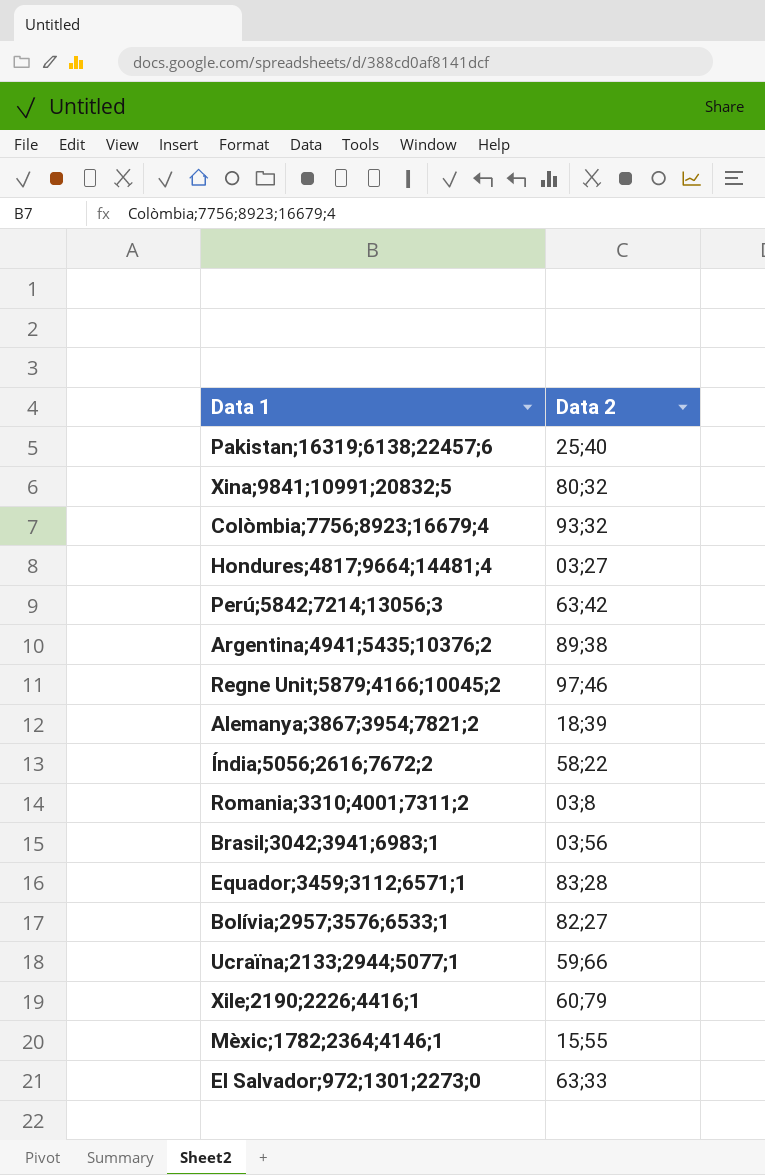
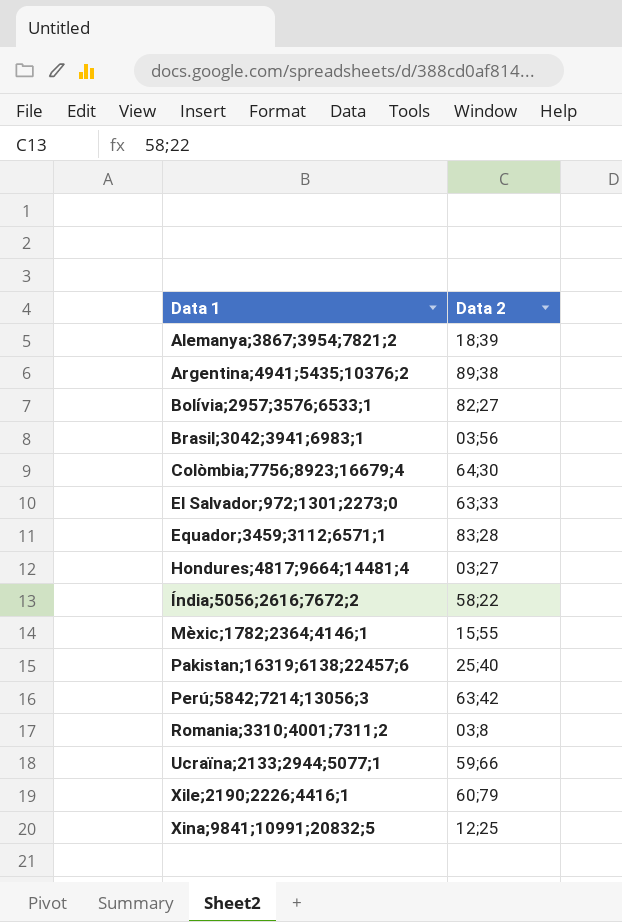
row order: none -> Data 1 ascending
row Regne Unit;5879;4166;10045;2: 97;46 -> none
Colòmbia;7756;8923;16679;4 | Data 2: 93;32 -> 64;30
Xina;9841;10991;20832;5 | Data 2: 80;32 -> 12;25

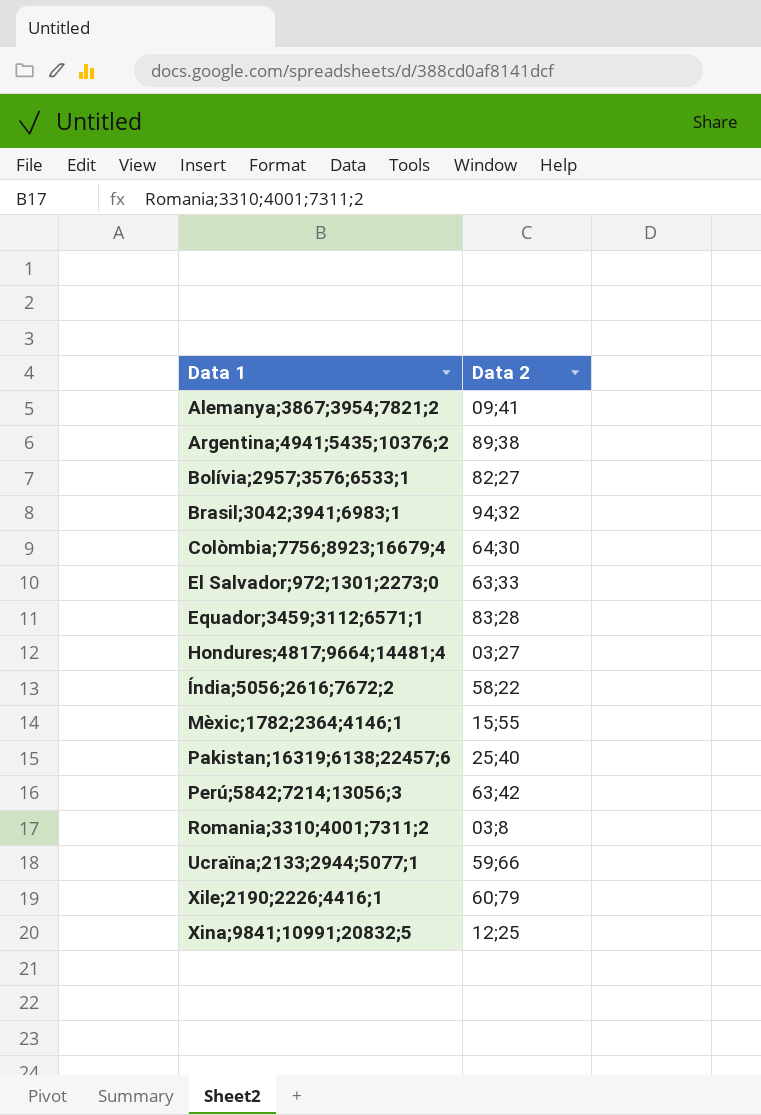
Alemanya;3867;3954;7821;2 | Data 2: 18;39 -> 09;41
Brasil;3042;3941;6983;1 | Data 2: 03;56 -> 94;32

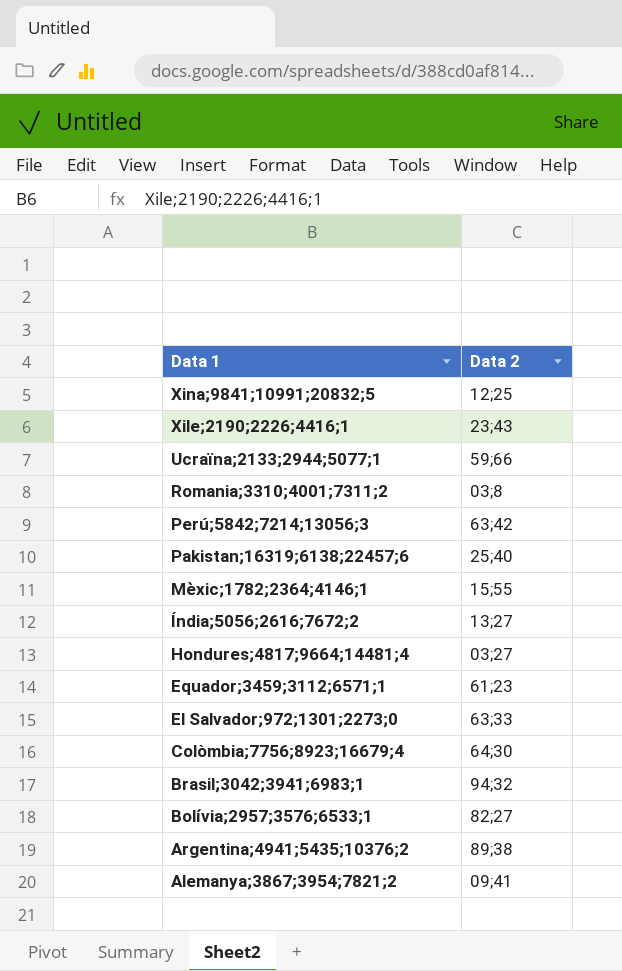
row order: Data 1 ascending -> Data 1 descending
Xile;2190;2226;4416;1 | Data 2: 60;79 -> 23;43
Índia;5056;2616;7672;2 | Data 2: 58;22 -> 13;27
Equador;3459;3112;6571;1 | Data 2: 83;28 -> 61;23

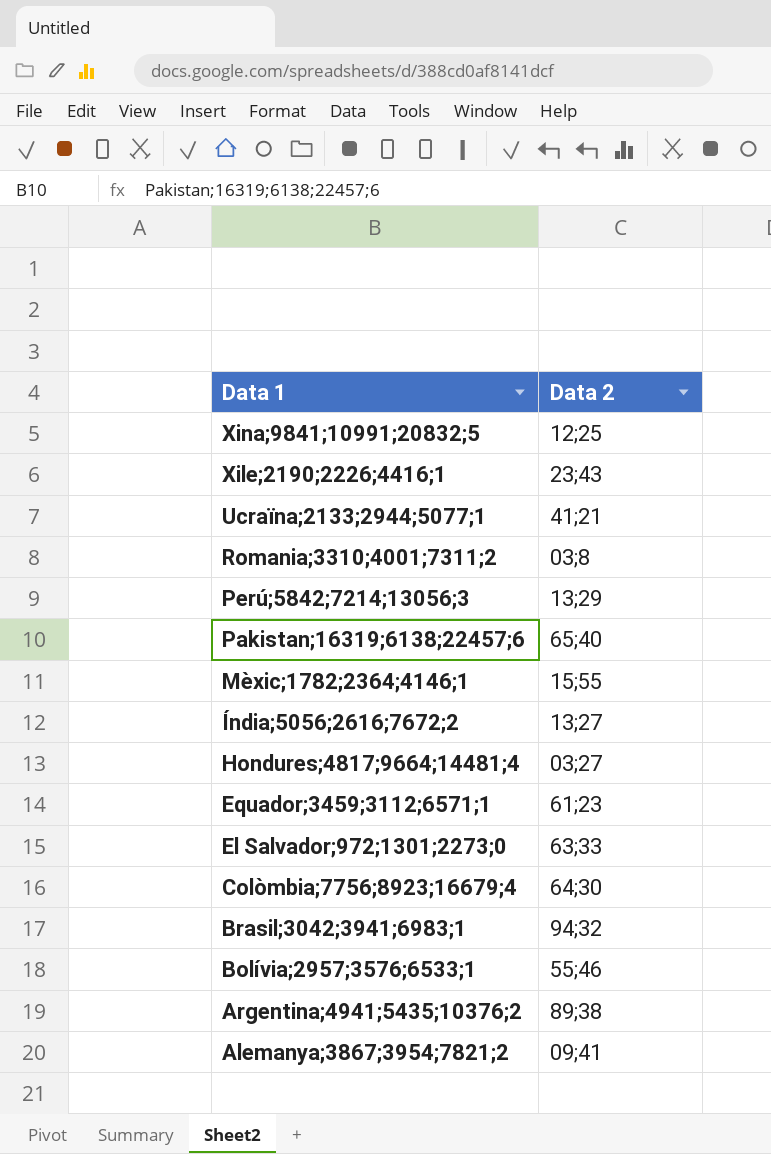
Ucraïna;2133;2944;5077;1 | Data 2: 59;66 -> 41;21
Perú;5842;7214;13056;3 | Data 2: 63;42 -> 13;29
Pakistan;16319;6138;22457;6 | Data 2: 25;40 -> 65;40
Bolívia;2957;3576;6533;1 | Data 2: 82;27 -> 55;46

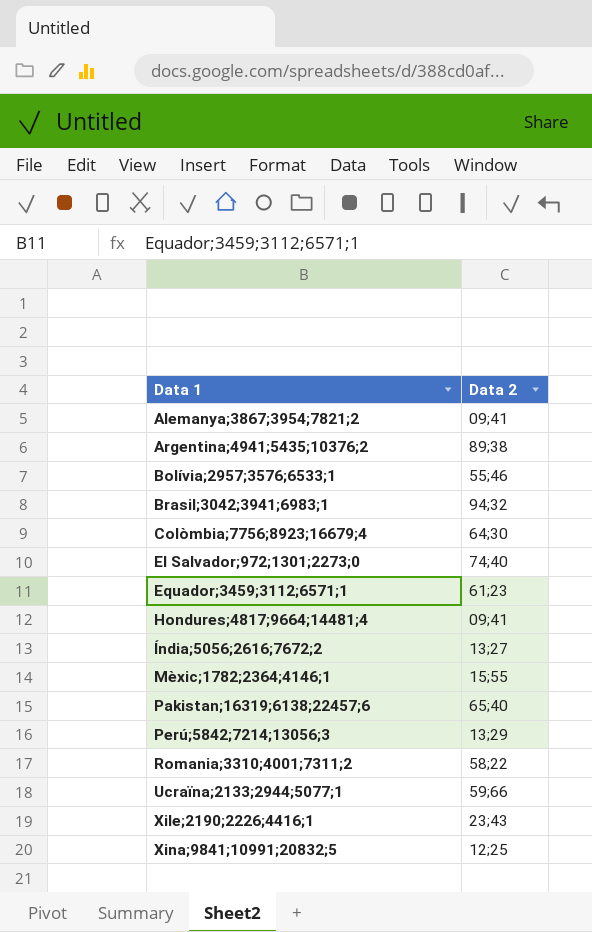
row order: Data 1 descending -> Data 1 ascending
El Salvador;972;1301;2273;0 | Data 2: 63;33 -> 74;40
Hondures;4817;9664;14481;4 | Data 2: 03;27 -> 09;41
Romania;3310;4001;7311;2 | Data 2: 03;8 -> 58;22
Ucraïna;2133;2944;5077;1 | Data 2: 41;21 -> 59;66

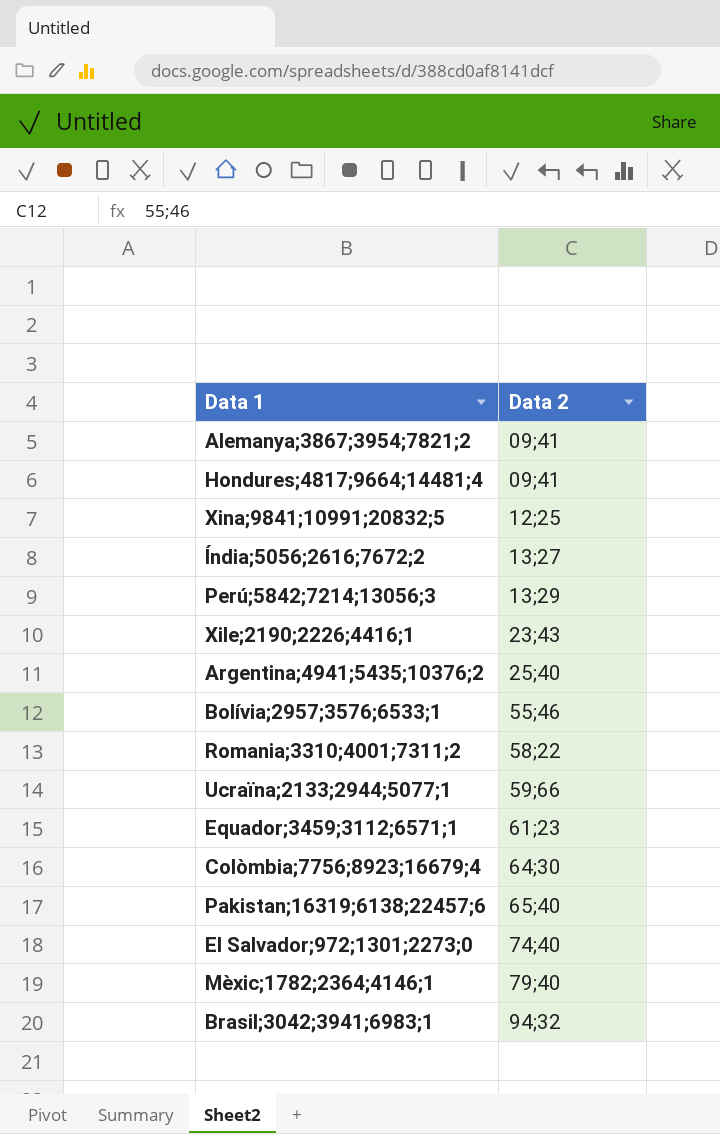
row order: Data 1 ascending -> Data 2 ascending
Argentina;4941;5435;10376;2 | Data 2: 89;38 -> 25;40
Mèxic;1782;2364;4146;1 | Data 2: 15;55 -> 79;40

